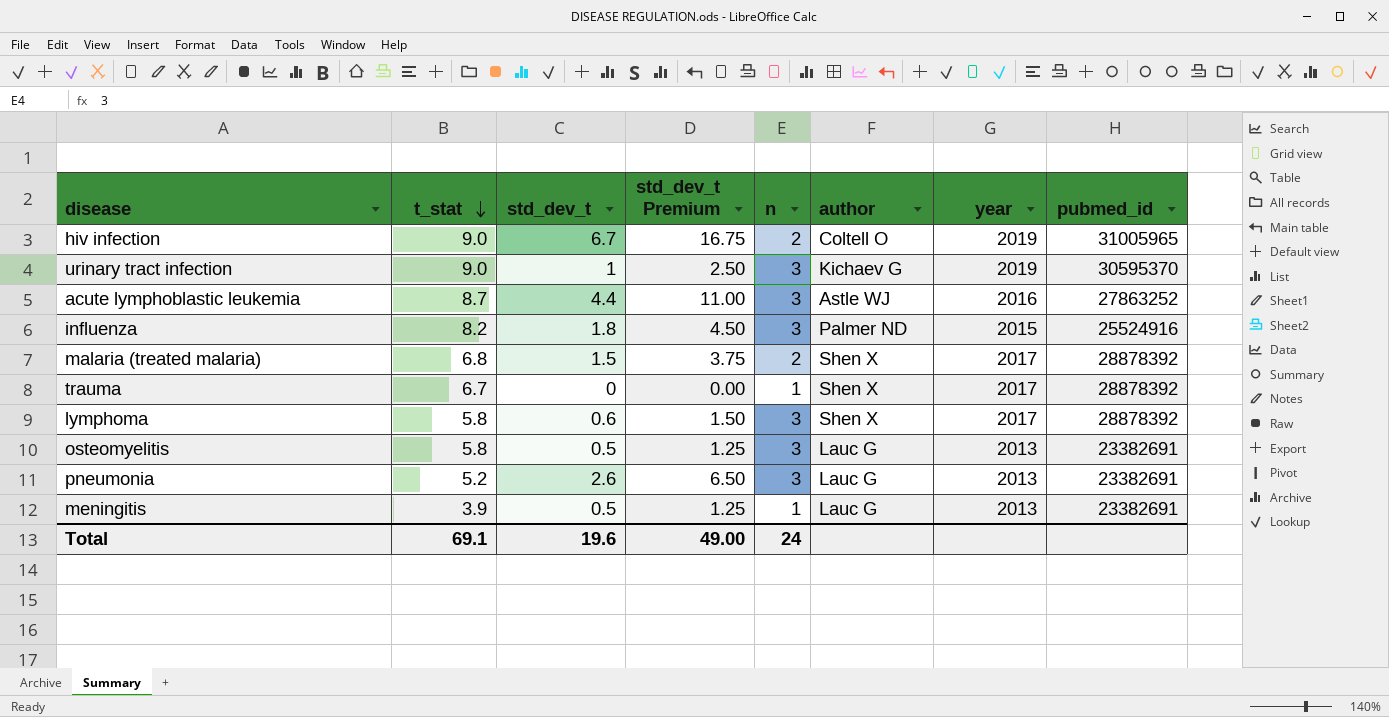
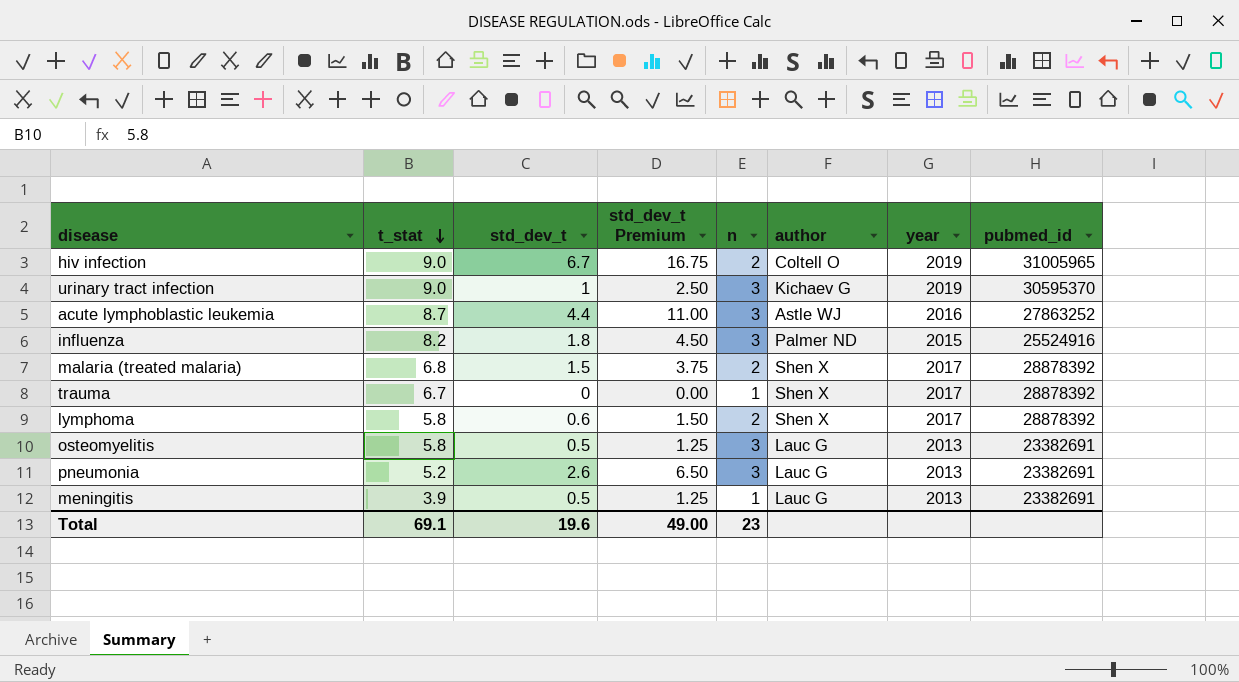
lymphoma | n: 3 -> 2
Total | n: 24 -> 23

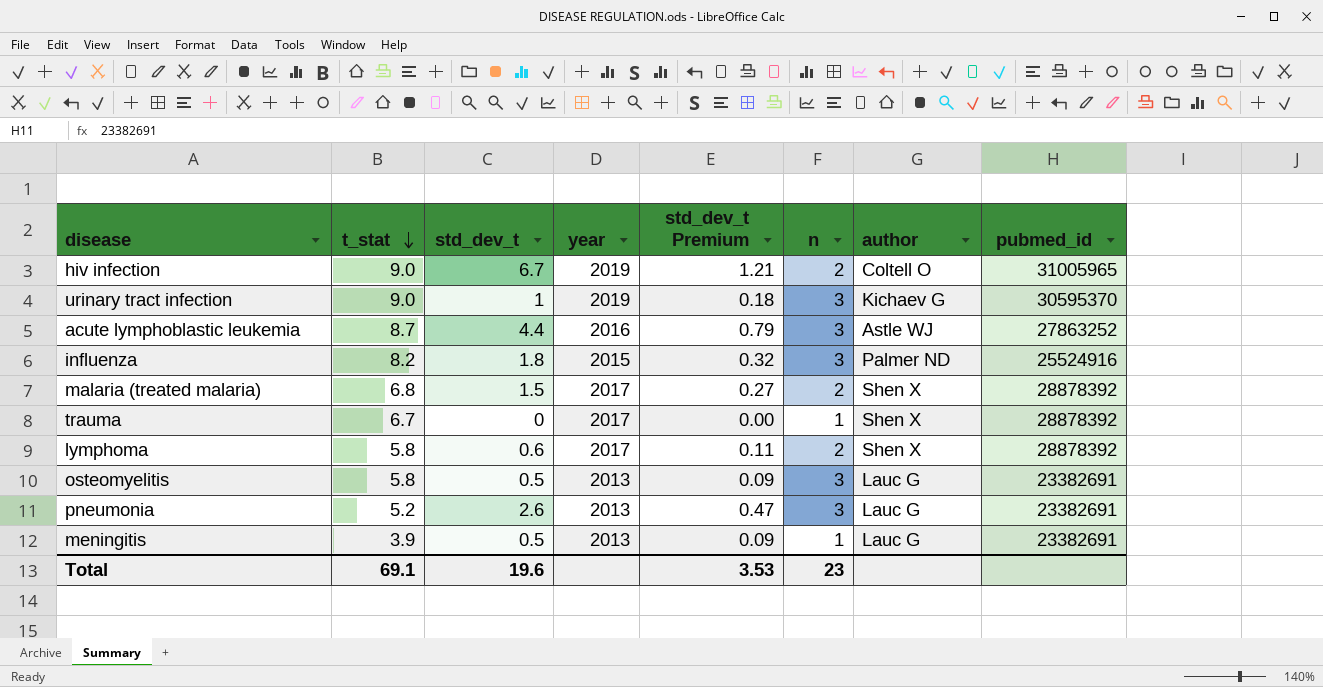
column year | position: 7 -> 4
column std_dev_t Premium | formula: [std_dev_t] * 2.5 -> [std_dev_t] * 0.18
Total | std_dev_t Premium: 49.00 -> 3.53

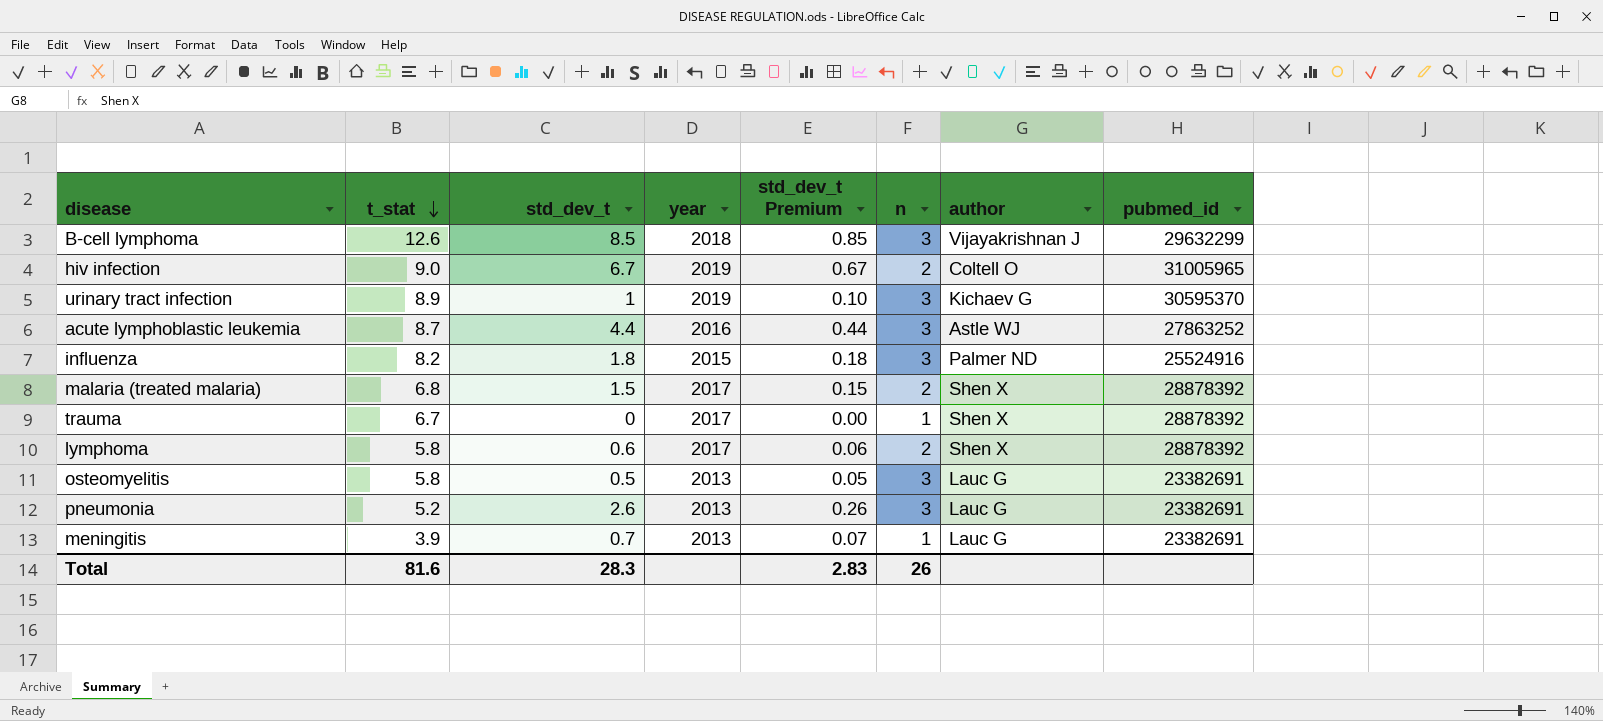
column std_dev_t Premium | formula: [std_dev_t] * 0.18 -> [std_dev_t] * 0.1
row B-cell lymphoma: none -> 12.6 | 8.5 | 2018 | 0.85 | 3 | Vijayakrishnan J | 29632299
urinary tract infection | t_stat: 9.0 -> 8.9
meningitis | std_dev_t: 0.5 -> 0.7
Total | t_stat: 69.1 -> 81.6
Total | std_dev_t: 19.6 -> 28.3
Total | std_dev_t Premium: 3.53 -> 2.83
Total | n: 23 -> 26

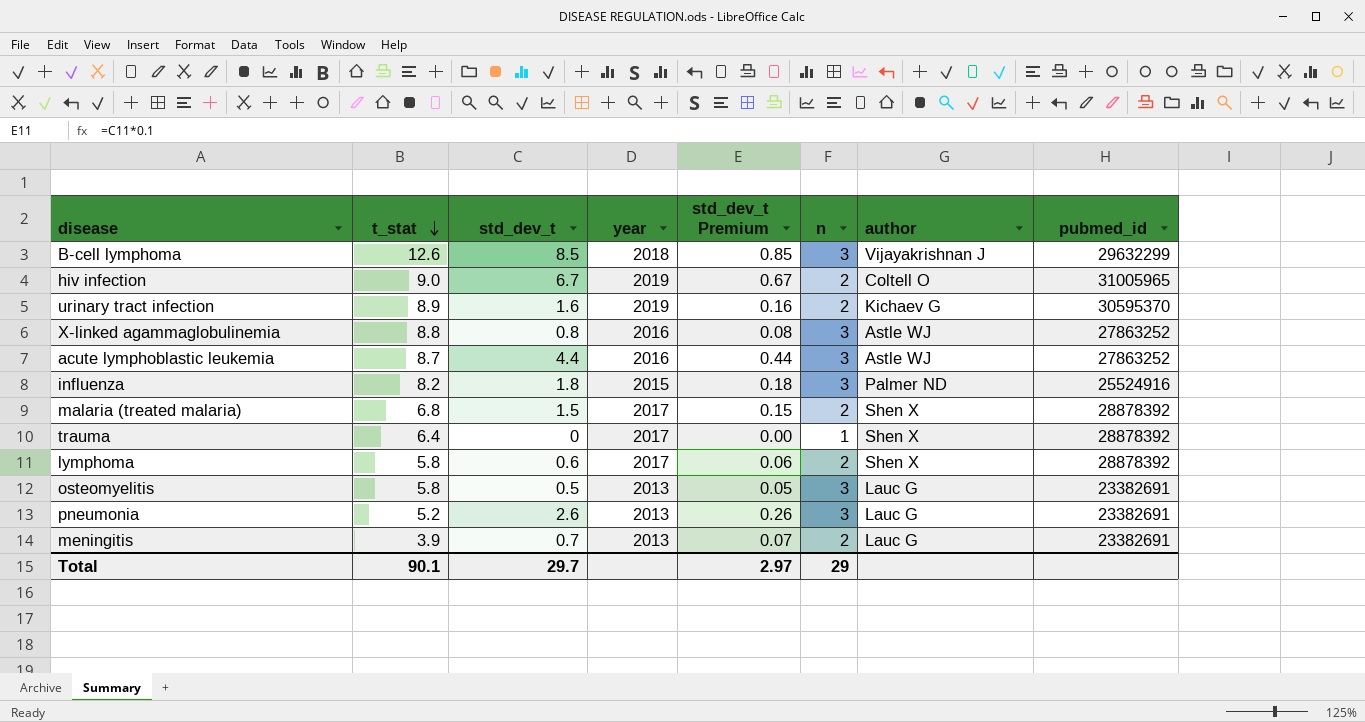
urinary tract infection | std_dev_t: 1 -> 1.6
urinary tract infection | std_dev_t Premium: 0.10 -> 0.16
urinary tract infection | n: 3 -> 2
row X-linked agammaglobulinemia: none -> 8.8 | 0.8 | 2016 | 0.08 | 3 | Astle WJ | 27863252
trauma | t_stat: 6.7 -> 6.4
meningitis | n: 1 -> 2
Total | t_stat: 81.6 -> 90.1
Total | std_dev_t: 28.3 -> 29.7
Total | std_dev_t Premium: 2.83 -> 2.97
Total | n: 26 -> 29

